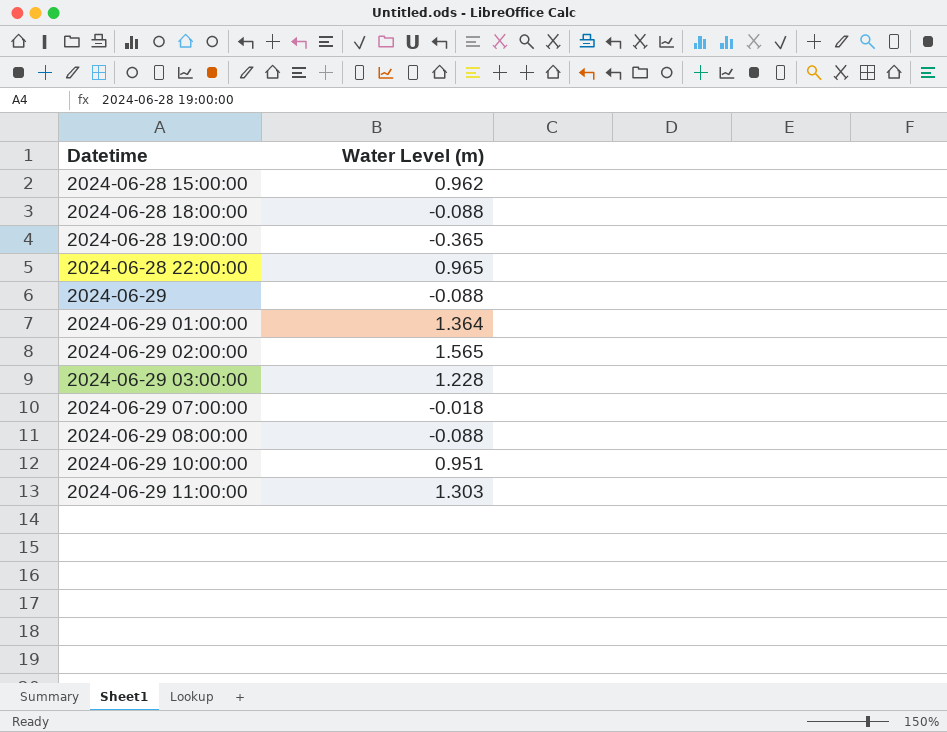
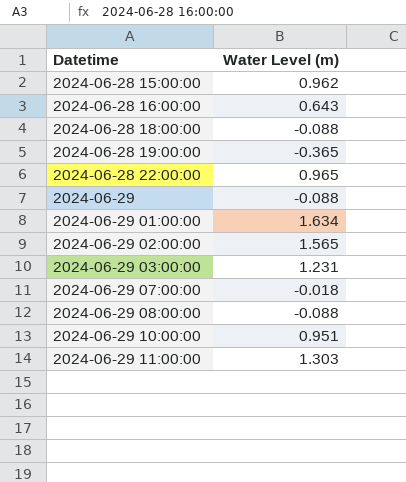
row 2024-06-28 16:00:00: none -> 0.643
2024-06-29 01:00:00 | Water Level (m): 1.364 -> 1.634
2024-06-29 03:00:00 | Water Level (m): 1.228 -> 1.231

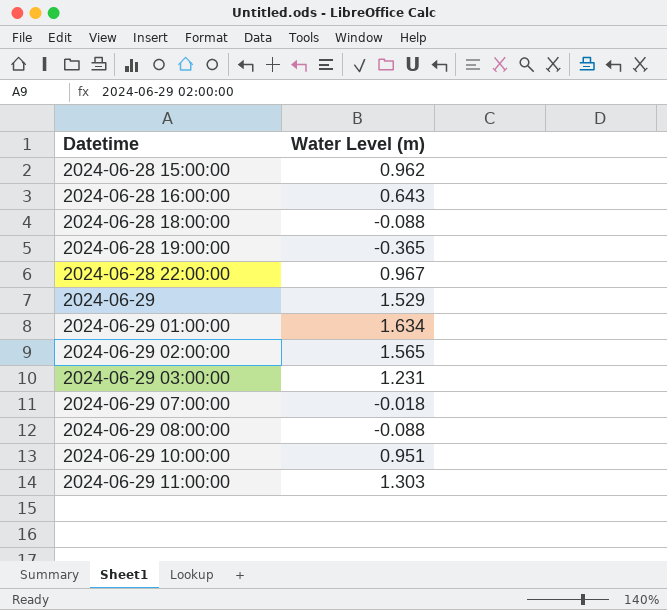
2024-06-28 22:00:00 | Water Level (m): 0.965 -> 0.967
2024-06-29 | Water Level (m): -0.088 -> 1.529

